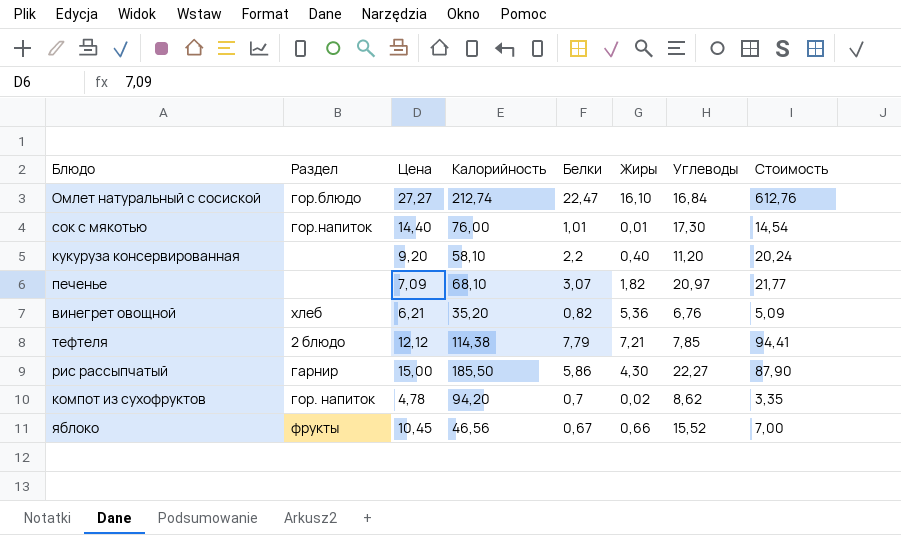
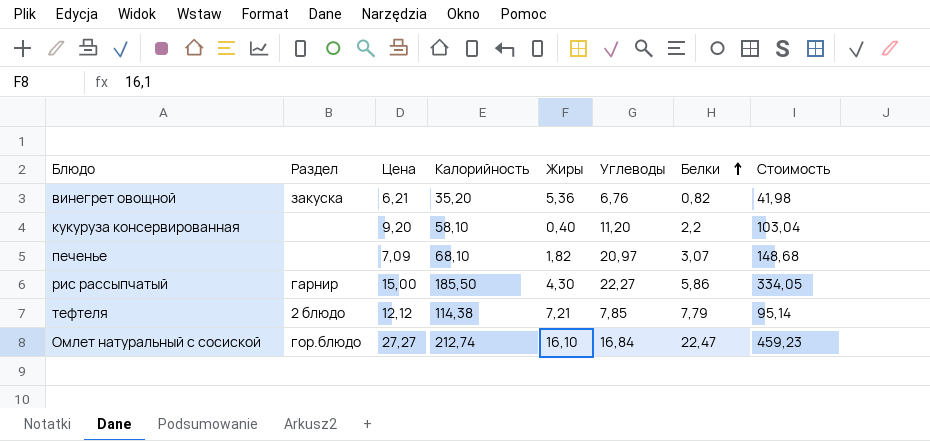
row order: none -> Белки ascending
column Белки | position: 5 -> 7
column Стоимость | formula: [Цена] * [Белки] -> [Цена] * [Углеводы]
row сок с мякотью: гор.напиток | 14,40 | 76,00 | 1,01 | 0,01 | 17,30 | 14,54 -> none
row компот из сухофруктов: гор. напиток | 4,78 | 94,20 | 0,7 | 0,02 | 8,62 | 3,35 -> none
row яблоко: фрукты | 10,45 | 46,56 | 0,67 | 0,66 | 15,52 | 7,00 -> none
винегрет овощной | Раздел: хлеб -> закуска

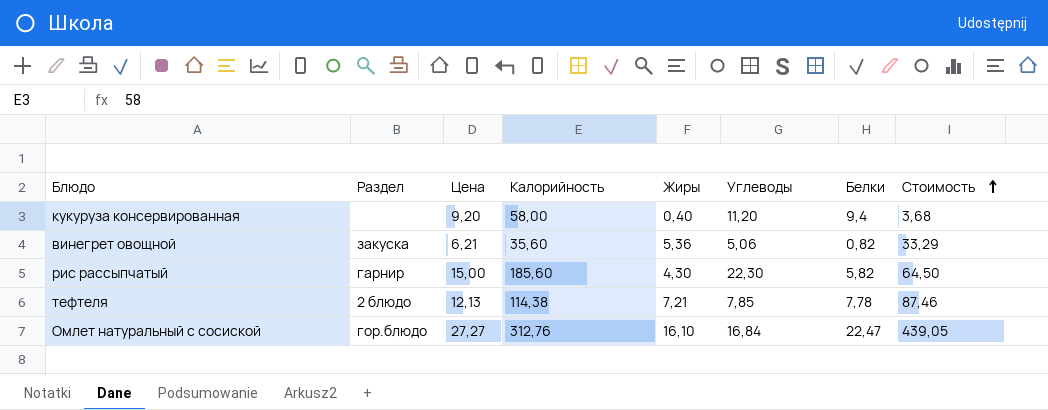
row order: Белки ascending -> Стоимость ascending
column Стоимость | formula: [Цена] * [Углеводы] -> [Цена] * [Жиры]
row печенье: none | 7,09 | 68,10 | 1,82 | 20,97 | 3,07 | 148,68 -> none
кукуруза консервированная | Калорийность: 58,10 -> 58,00
кукуруза консервированная | Белки: 2,2 -> 9,4
винегрет овощной | Калорийность: 35,20 -> 35,60
винегрет овощной | Углеводы: 6,76 -> 5,06
рис рассыпчатый | Калорийность: 185,50 -> 185,60
рис рассыпчатый | Углеводы: 22,27 -> 22,30
рис рассыпчатый | Белки: 5,86 -> 5,82
тефтеля | Цена: 12,12 -> 12,13
тефтеля | Белки: 7,79 -> 7,78
Омлет натуральный с сосиской | Калорийность: 212,74 -> 312,76

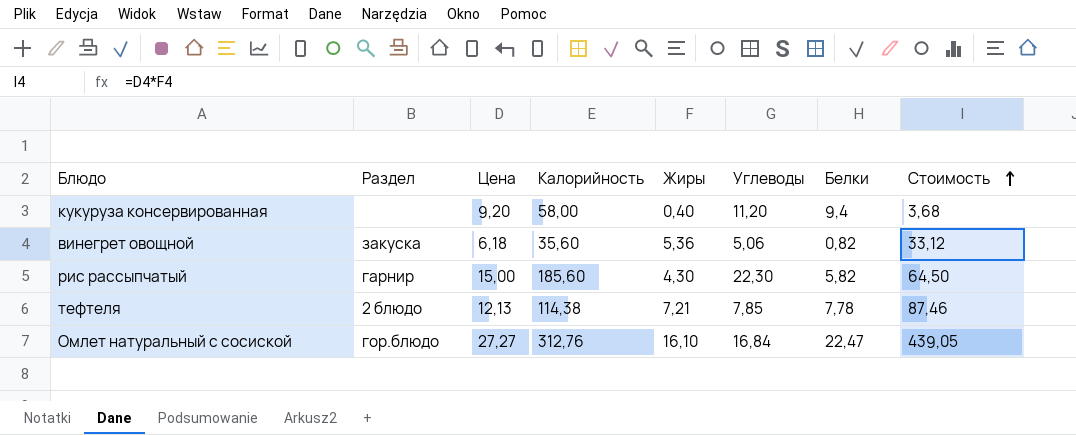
винегрет овощной | Цена: 6,21 -> 6,18
винегрет овощной | Стоимость: 33,29 -> 33,12

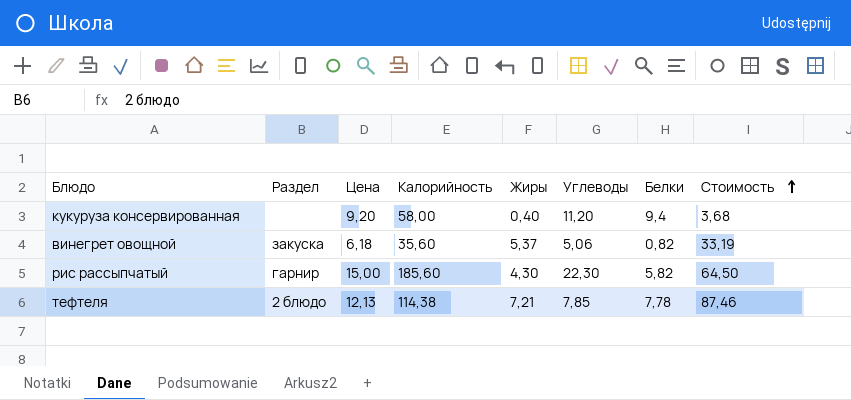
row Омлет натуральный с сосиской: гор.блюдо | 27,27 | 312,76 | 16,10 | 16,84 | 22,47 | 439,05 -> none
винегрет овощной | Жиры: 5,36 -> 5,37
винегрет овощной | Стоимость: 33,12 -> 33,19

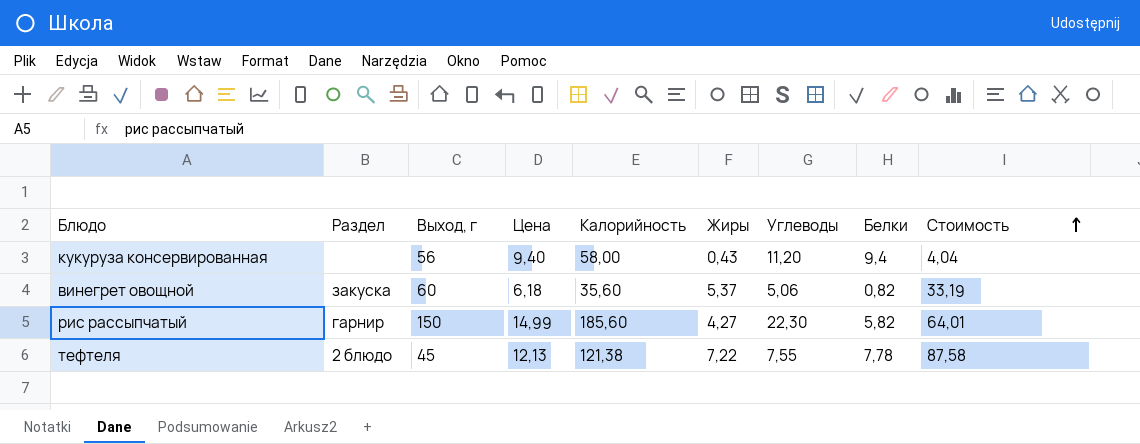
column Выход, г | position: none -> 3
кукуруза консервированная | Цена: 9,20 -> 9,40
кукуруза консервированная | Жиры: 0,40 -> 0,43
кукуруза консервированная | Стоимость: 3,68 -> 4,04
рис рассыпчатый | Цена: 15,00 -> 14,99
рис рассыпчатый | Жиры: 4,30 -> 4,27
рис рассыпчатый | Стоимость: 64,50 -> 64,01
тефтеля | Калорийность: 114,38 -> 121,38
тефтеля | Жиры: 7,21 -> 7,22
тефтеля | Углеводы: 7,85 -> 7,55
тефтеля | Стоимость: 87,46 -> 87,58

